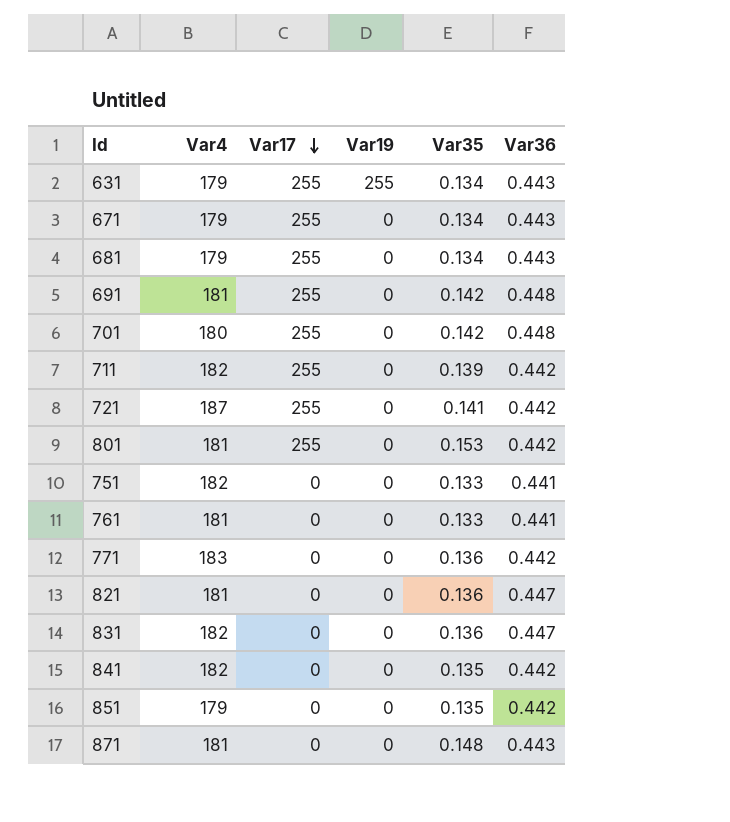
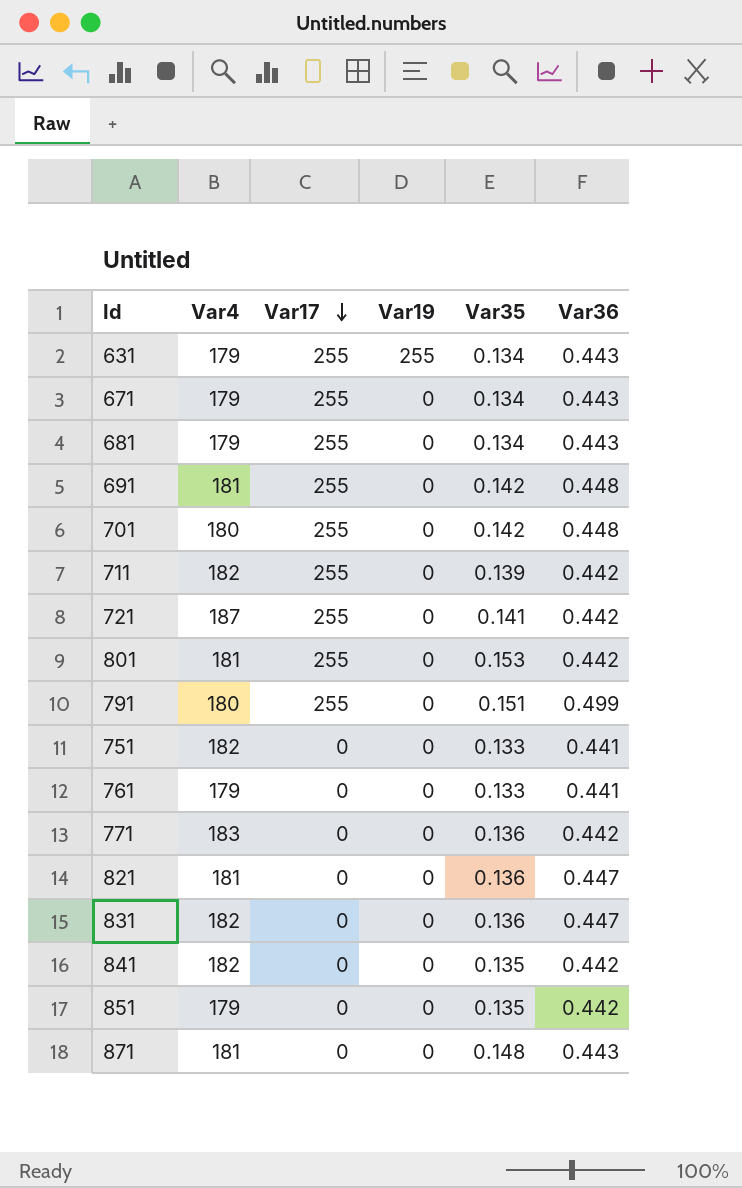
row 791: none -> 180 | 255 | 0 | 0.151 | 0.499
761 | Var4: 181 -> 179

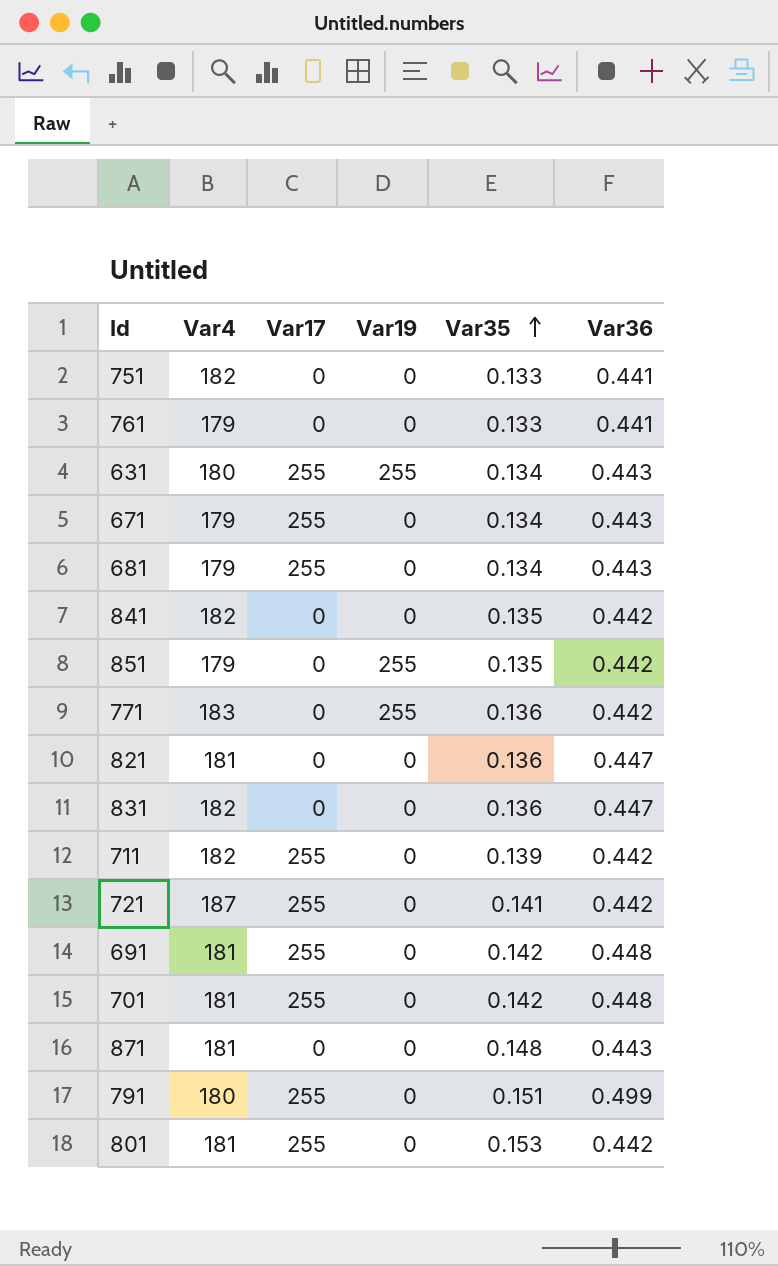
row order: Var17 descending -> Var35 ascending
631 | Var4: 179 -> 180
851 | Var19: 0 -> 255
771 | Var19: 0 -> 255
701 | Var4: 180 -> 181

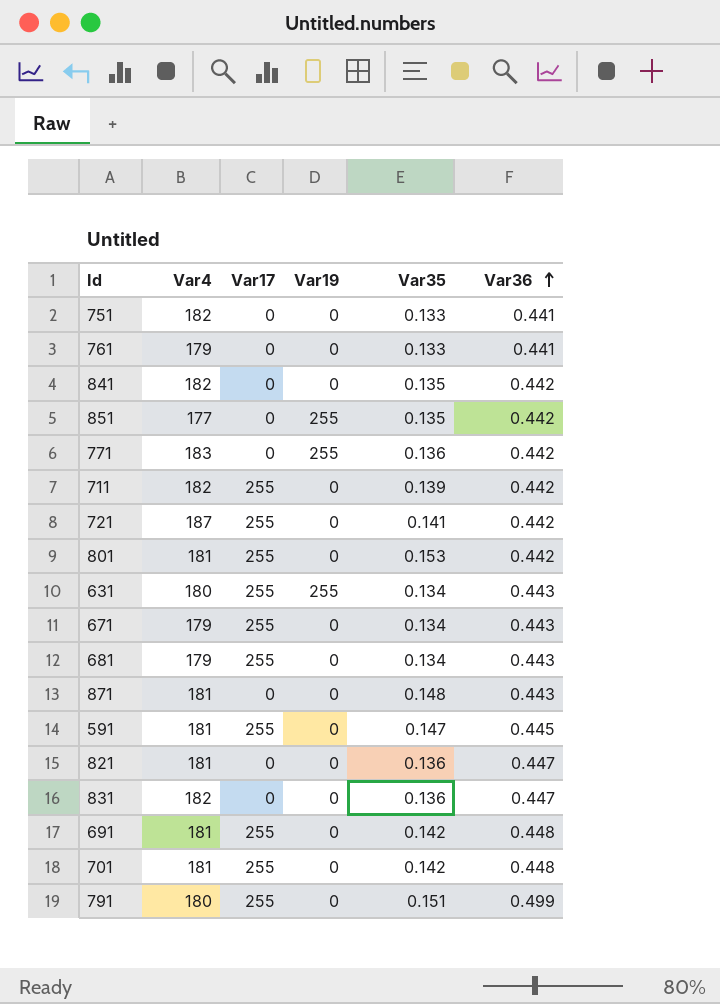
row order: Var35 ascending -> Var36 ascending
851 | Var4: 179 -> 177
row 591: none -> 181 | 255 | 0 | 0.147 | 0.445

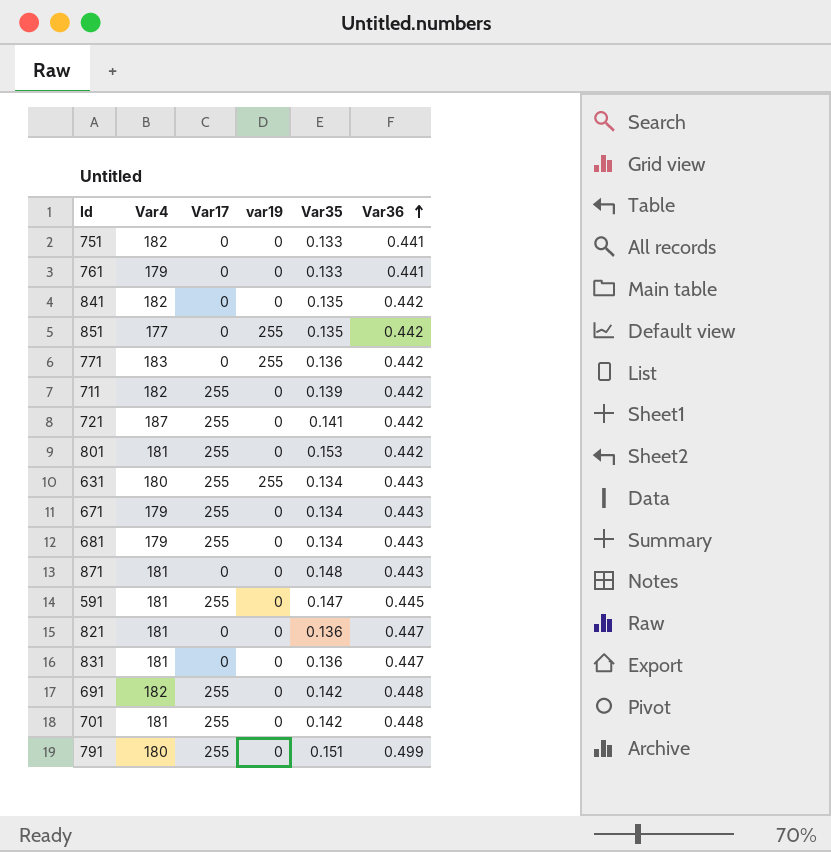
column name: Var19 -> var19
831 | Var4: 182 -> 181
691 | Var4: 181 -> 182

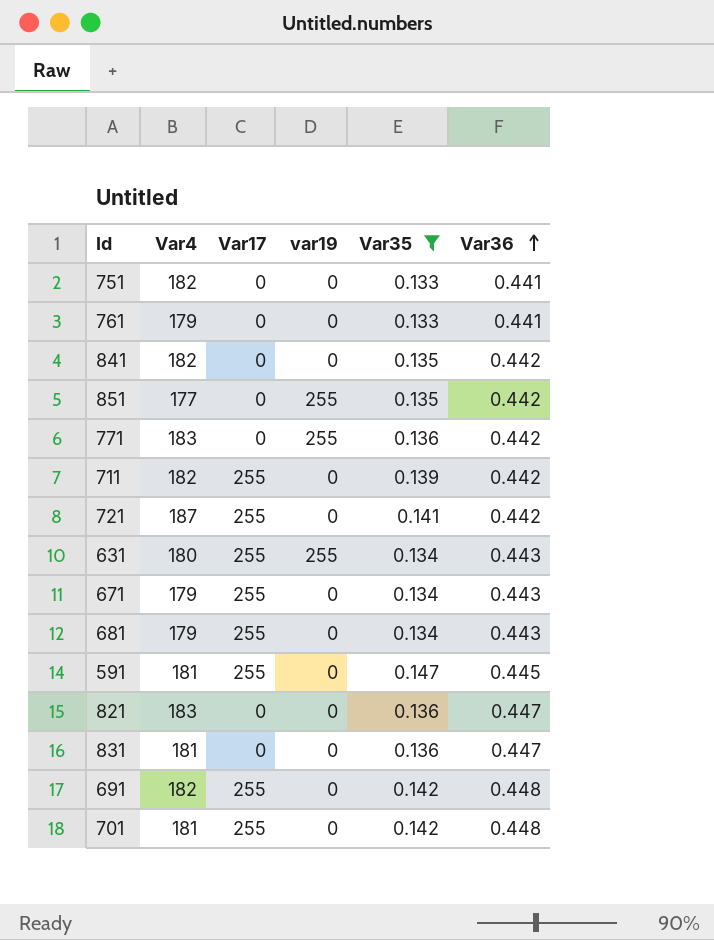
filter: none -> Var35 <= 0.147
821 | Var4: 181 -> 183

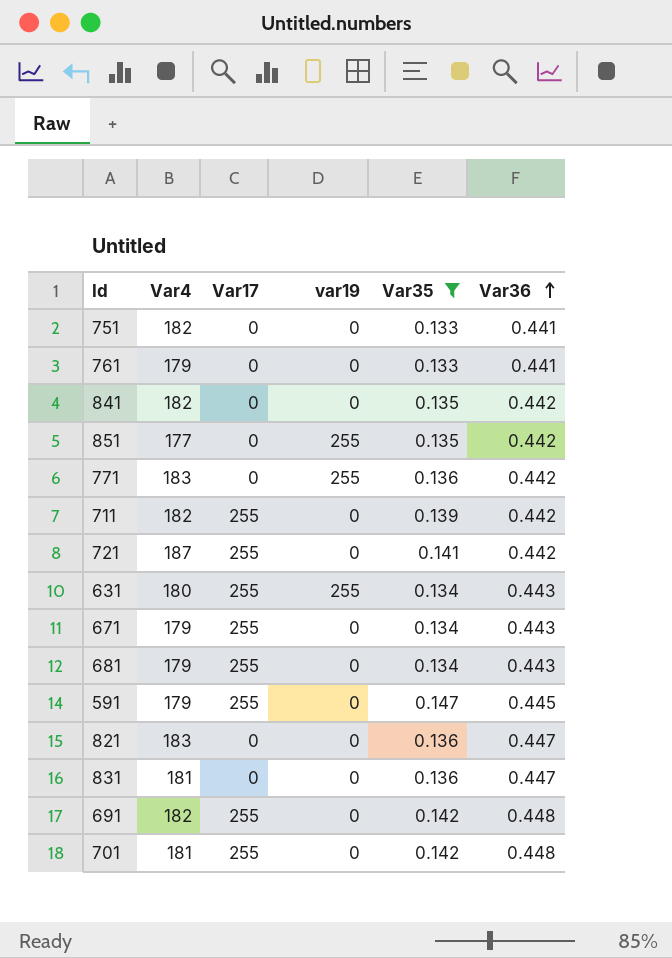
591 | Var4: 181 -> 179

